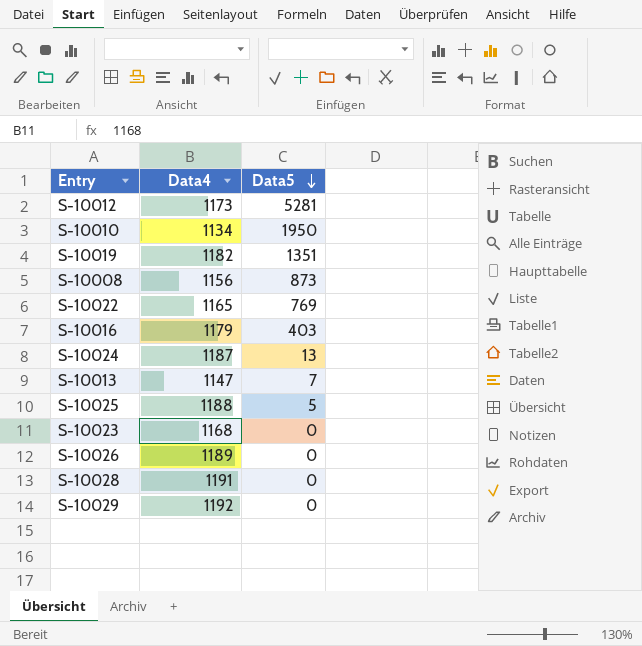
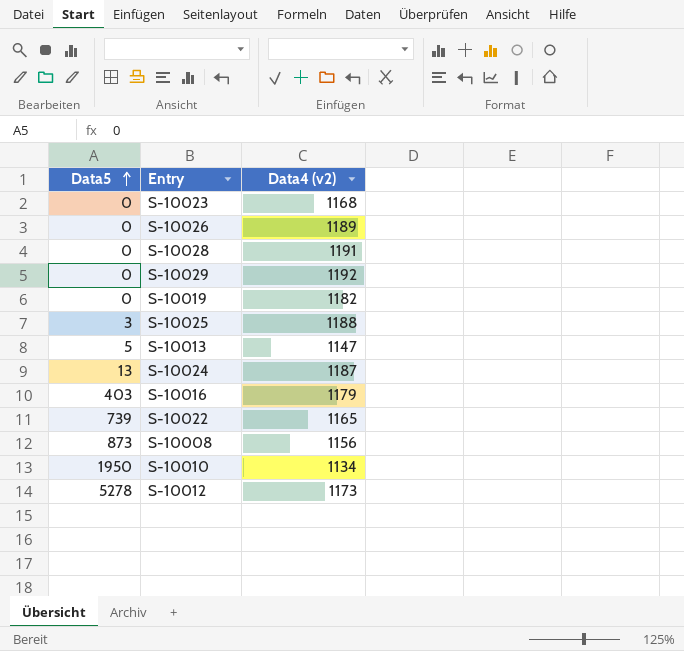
row order: Data5 descending -> Data5 ascending
column Data5 | position: 3 -> 1
column name: Data4 -> Data4 (v2)
S-10019 | Data5: 1351 -> 0
S-10025 | Data5: 5 -> 3
S-10013 | Data5: 7 -> 5
S-10022 | Data5: 769 -> 739
S-10012 | Data5: 5281 -> 5278

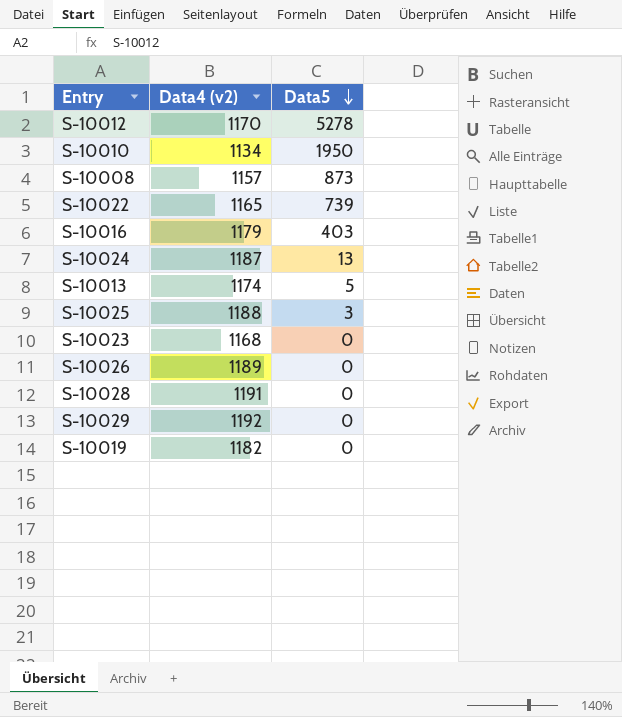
row order: Data5 ascending -> Data5 descending
column Data5 | position: 1 -> 3
S-10012 | Data4 (v2): 1173 -> 1170
S-10008 | Data4 (v2): 1156 -> 1157
S-10013 | Data4 (v2): 1147 -> 1174

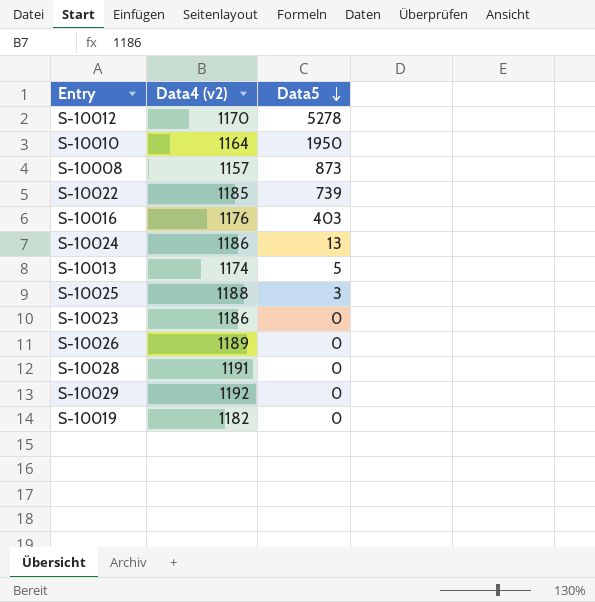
S-10010 | Data4 (v2): 1134 -> 1164
S-10022 | Data4 (v2): 1165 -> 1185
S-10016 | Data4 (v2): 1179 -> 1176
S-10024 | Data4 (v2): 1187 -> 1186
S-10023 | Data4 (v2): 1168 -> 1186

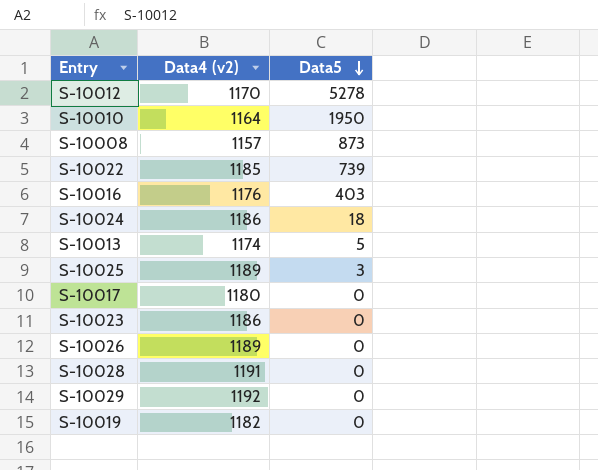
S-10024 | Data5: 13 -> 18
S-10025 | Data4 (v2): 1188 -> 1189
row S-10017: none -> 1180 | 0

